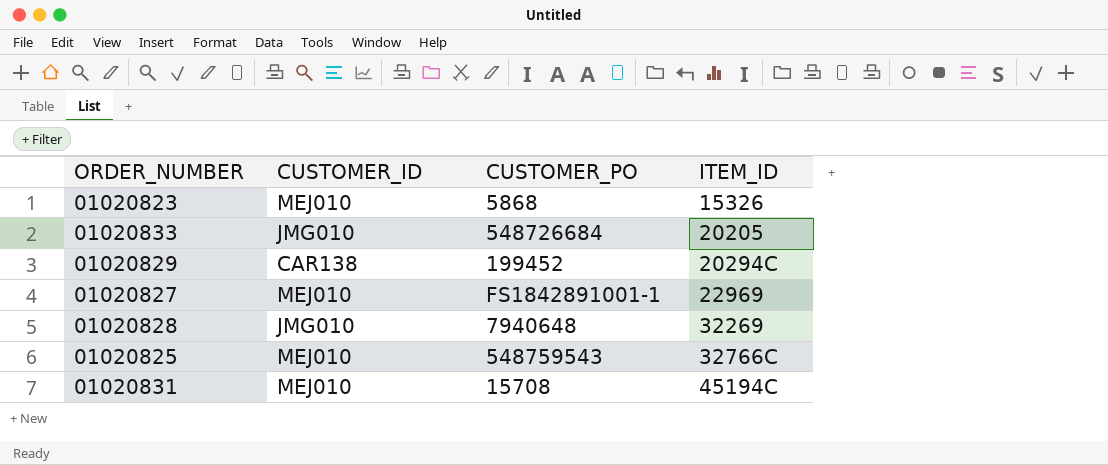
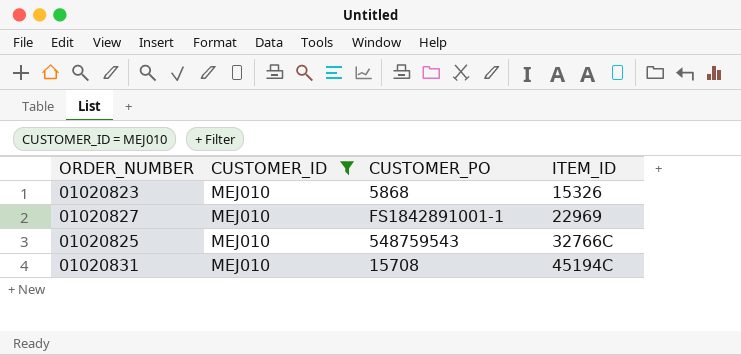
filter: none -> CUSTOMER_ID = MEJ010

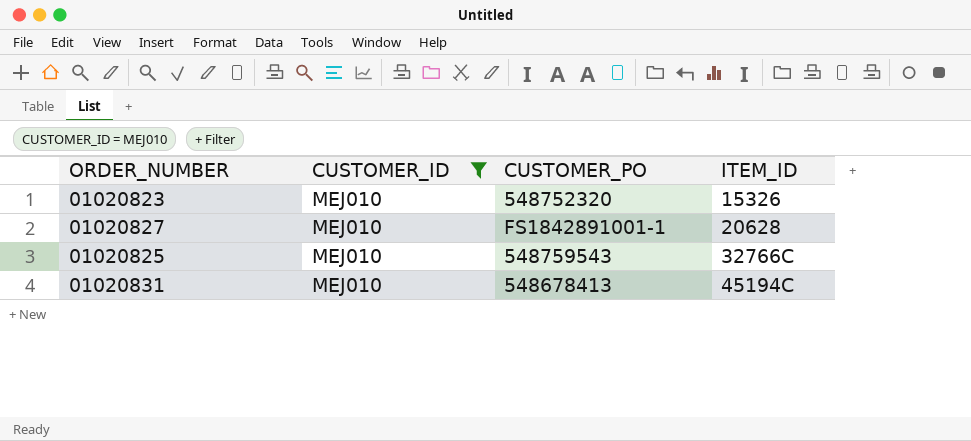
01020823 | CUSTOMER_PO: 5868 -> 548752320
01020827 | ITEM_ID: 22969 -> 20628
01020831 | CUSTOMER_PO: 15708 -> 548678413

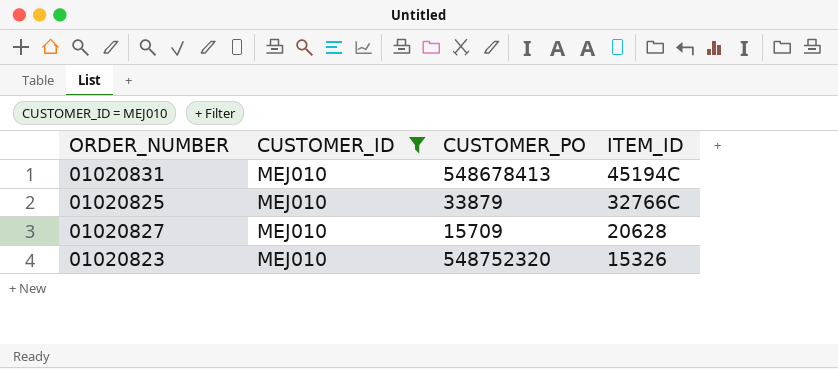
row order: ITEM_ID ascending -> ITEM_ID descending
01020825 | CUSTOMER_PO: 548759543 -> 33879
01020827 | CUSTOMER_PO: FS1842891001-1 -> 15709

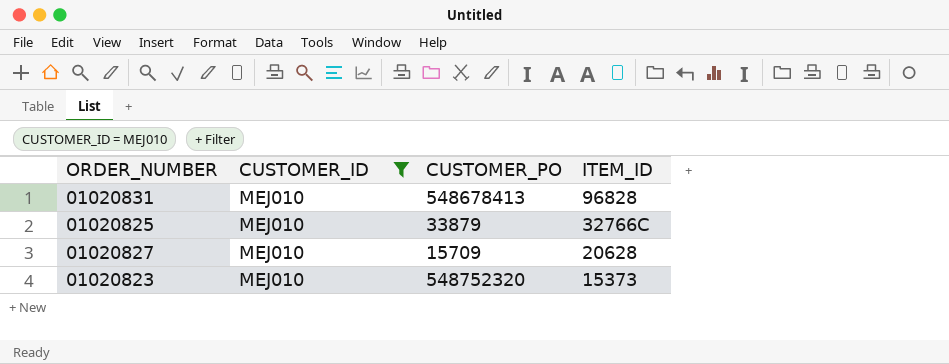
01020831 | ITEM_ID: 45194C -> 96828
01020823 | ITEM_ID: 15326 -> 15373

